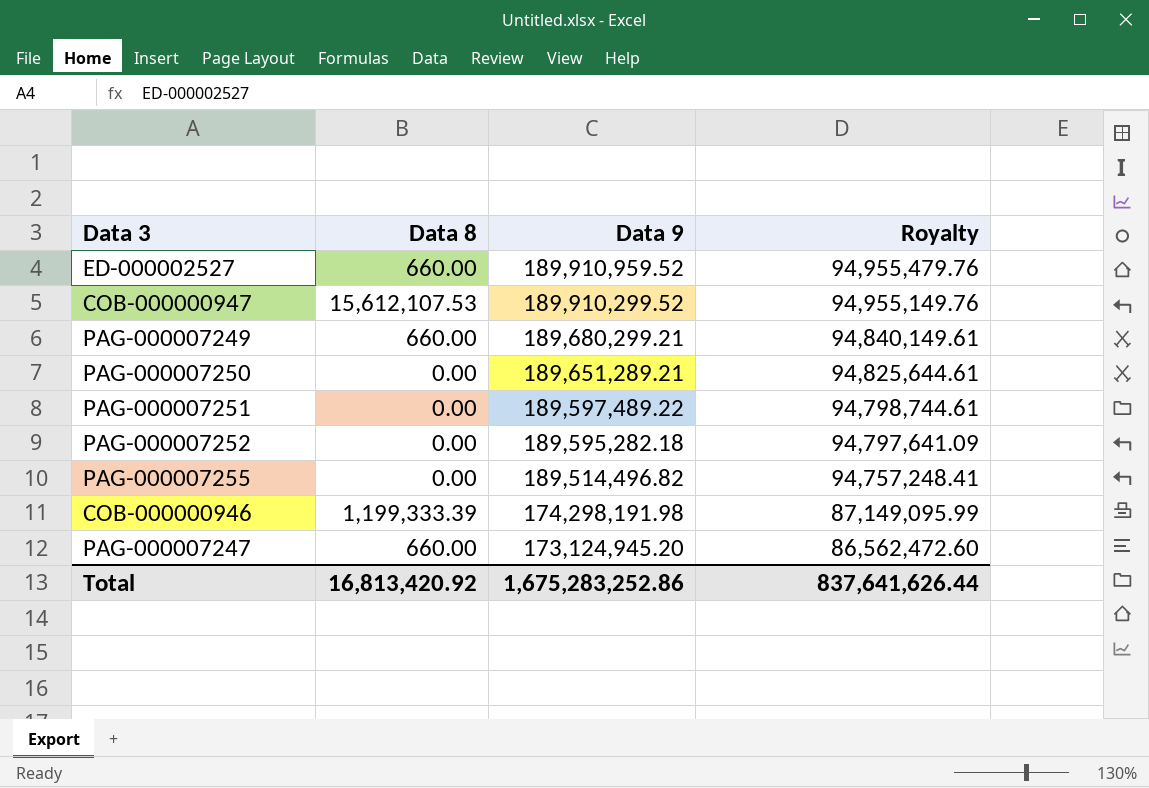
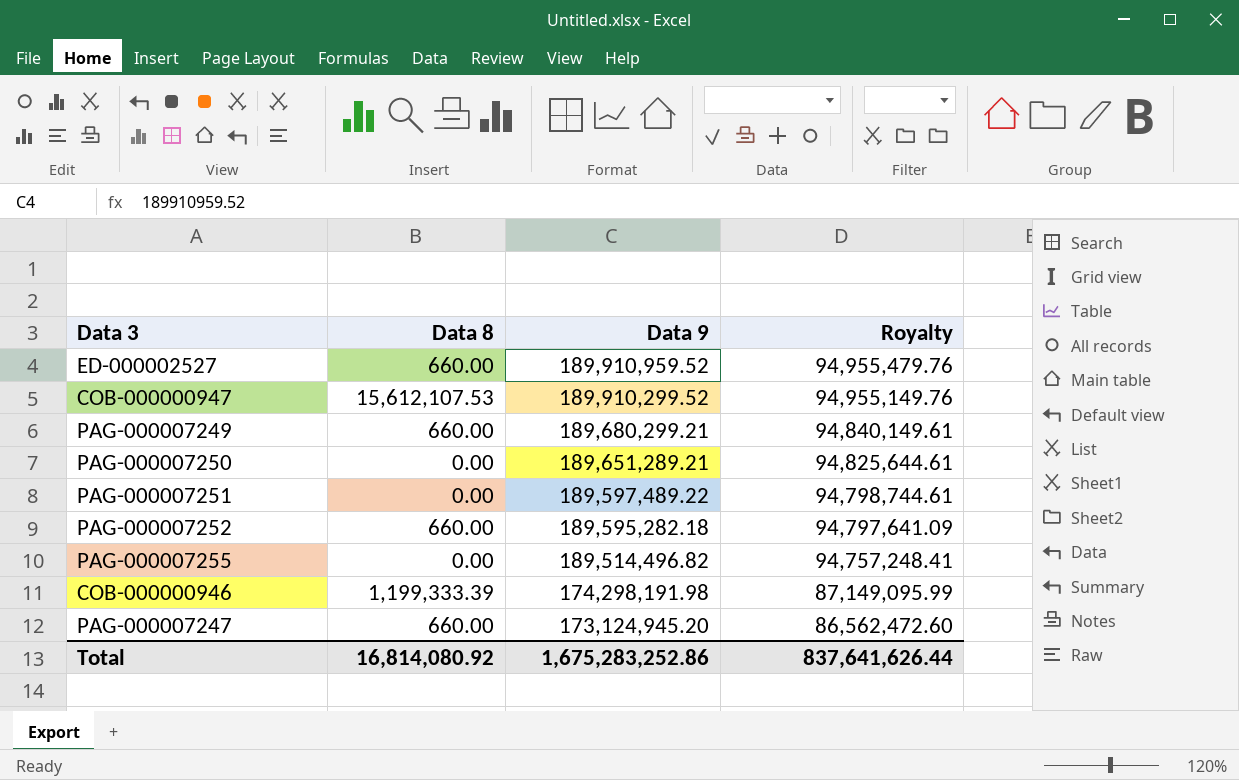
PAG-000007252 | Data 8: 0.00 -> 660.00
Total | Data 8: 16,813,420.92 -> 16,814,080.92

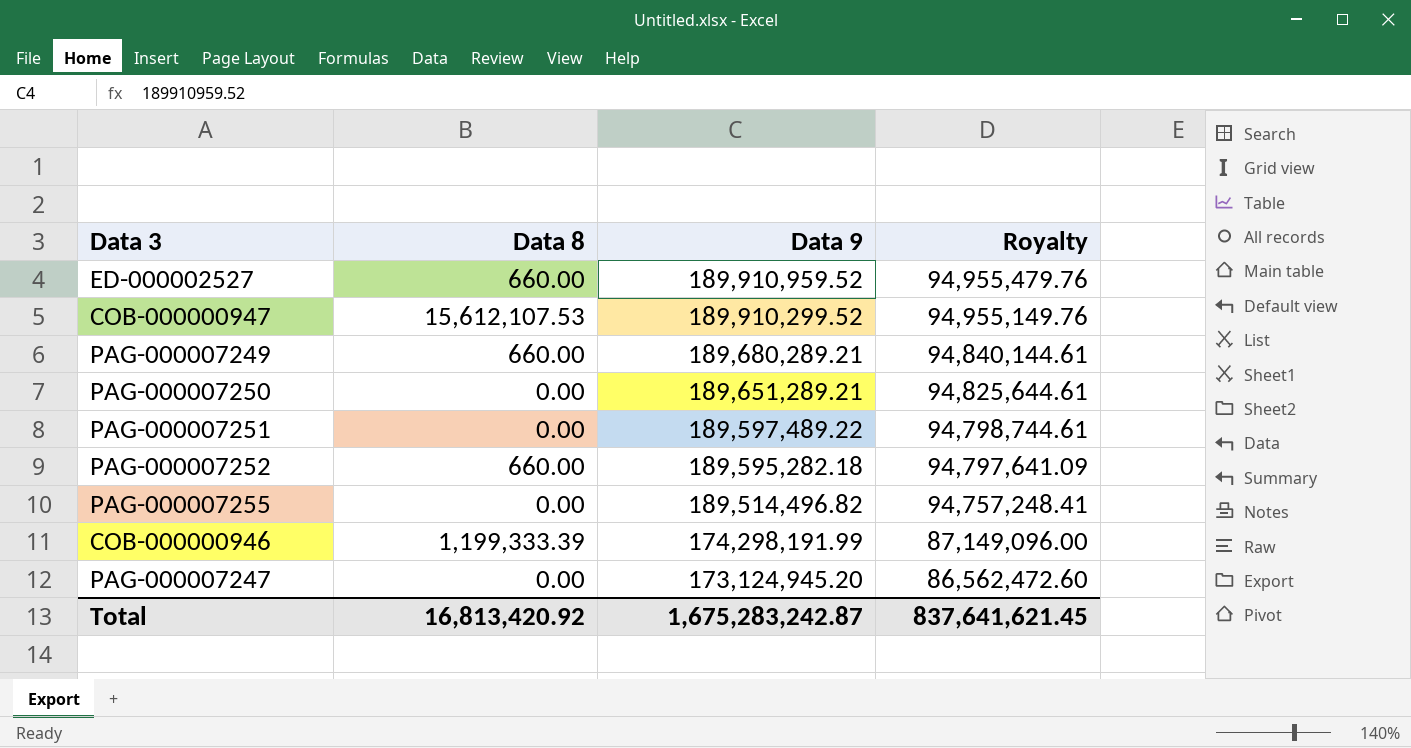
PAG-000007249 | Data 9: 189,680,299.21 -> 189,680,289.21
PAG-000007249 | Royalty: 94,840,149.61 -> 94,840,144.61
COB-000000946 | Data 9: 174,298,191.98 -> 174,298,191.99
COB-000000946 | Royalty: 87,149,095.99 -> 87,149,096.00
PAG-000007247 | Data 8: 660.00 -> 0.00
Total | Data 8: 16,814,080.92 -> 16,813,420.92
Total | Data 9: 1,675,283,252.86 -> 1,675,283,242.87
Total | Royalty: 837,641,626.44 -> 837,641,621.45

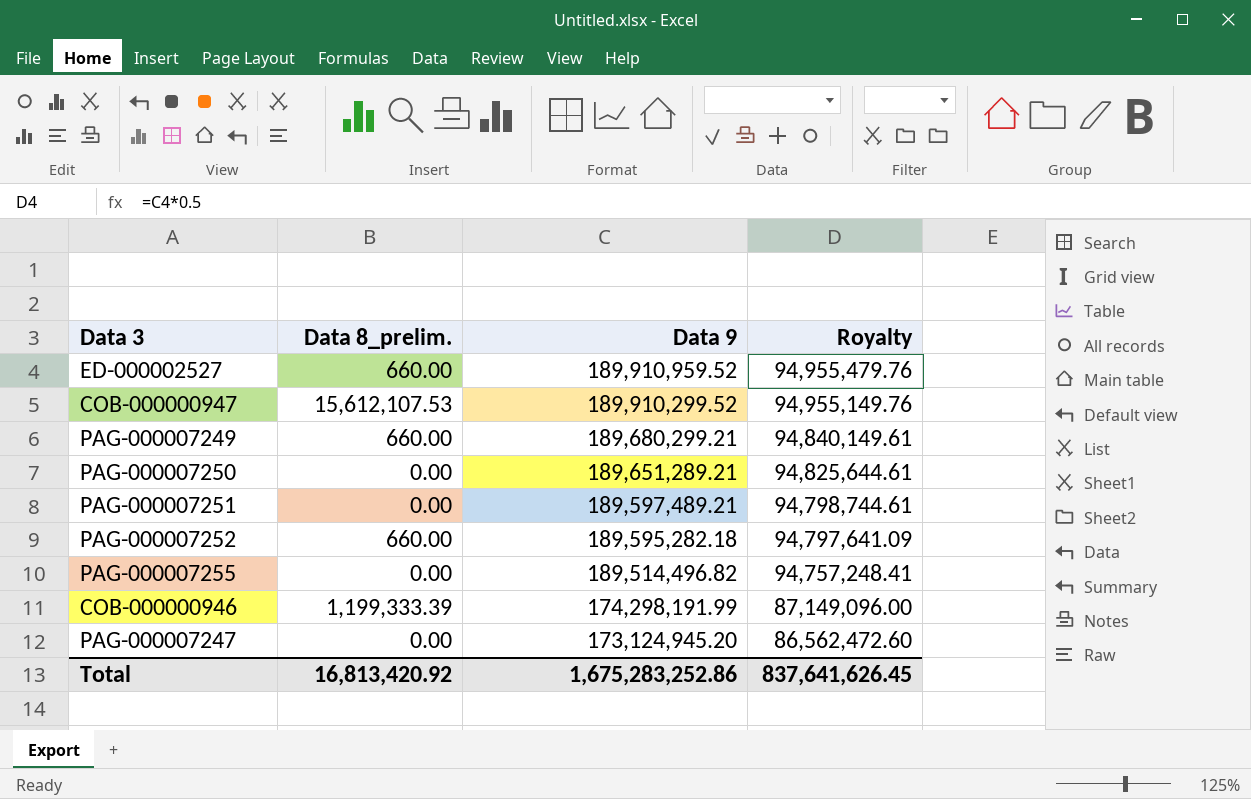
column name: Data 8 -> Data 8_prelim.
PAG-000007249 | Data 9: 189,680,289.21 -> 189,680,299.21
PAG-000007249 | Royalty: 94,840,144.61 -> 94,840,149.61
PAG-000007251 | Data 9: 189,597,489.22 -> 189,597,489.21
Total | Data 9: 1,675,283,242.87 -> 1,675,283,252.86
Total | Royalty: 837,641,621.45 -> 837,641,626.45

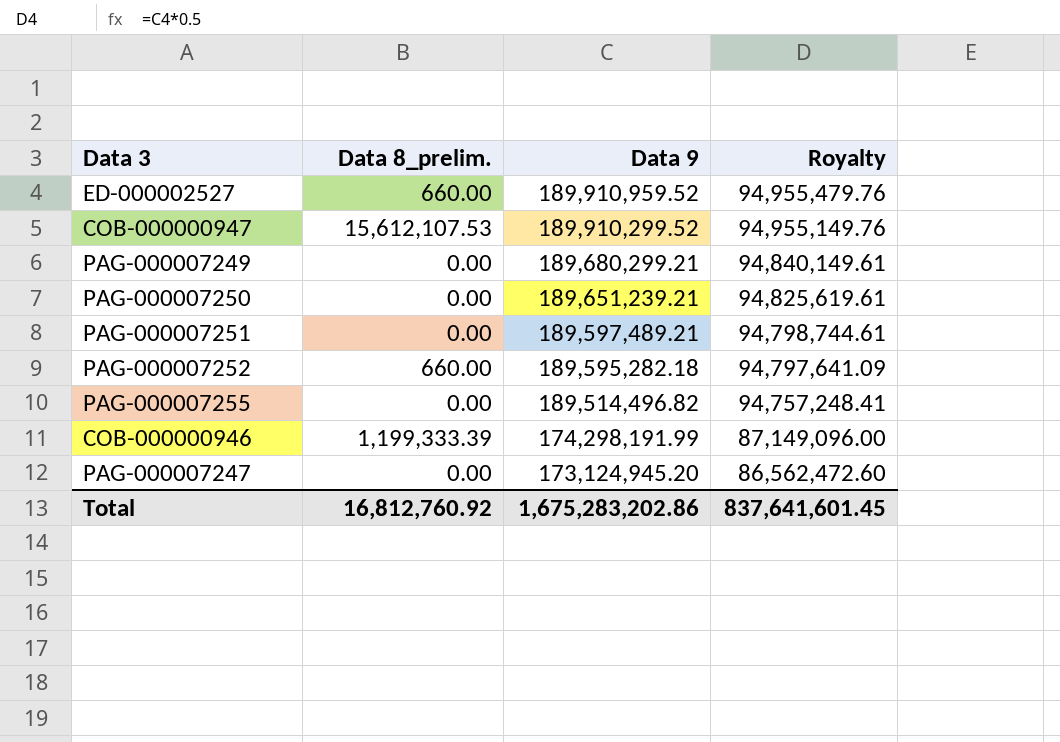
PAG-000007249 | Data 8_prelim.: 660.00 -> 0.00
PAG-000007250 | Data 9: 189,651,289.21 -> 189,651,239.21
PAG-000007250 | Royalty: 94,825,644.61 -> 94,825,619.61
Total | Data 8_prelim.: 16,813,420.92 -> 16,812,760.92
Total | Data 9: 1,675,283,252.86 -> 1,675,283,202.86
Total | Royalty: 837,641,626.45 -> 837,641,601.45

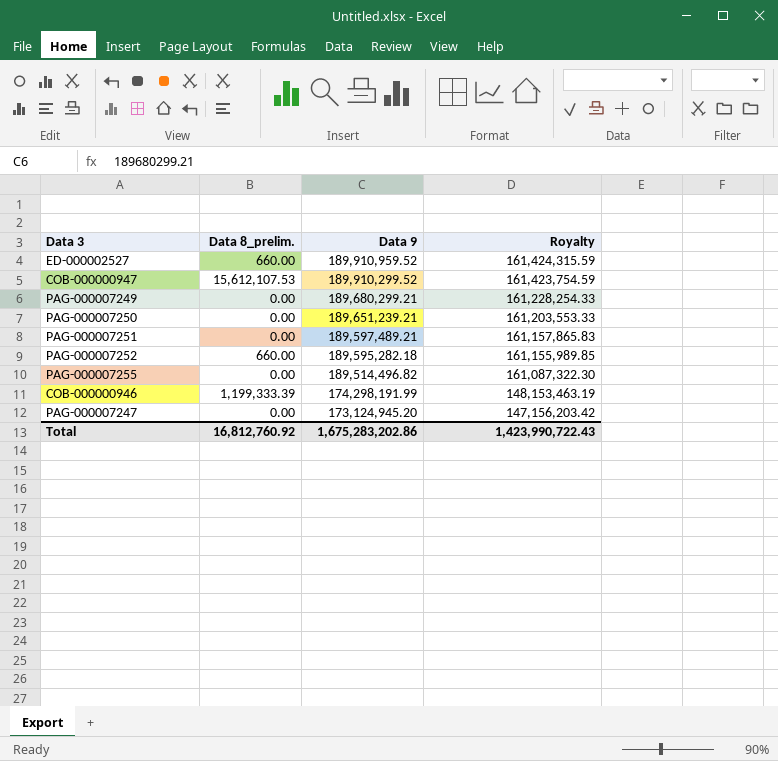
column Royalty | formula: [Data 9] * 0.5 -> [Data 9] * 0.85
Total | Royalty: 837,641,601.45 -> 1,423,990,722.43

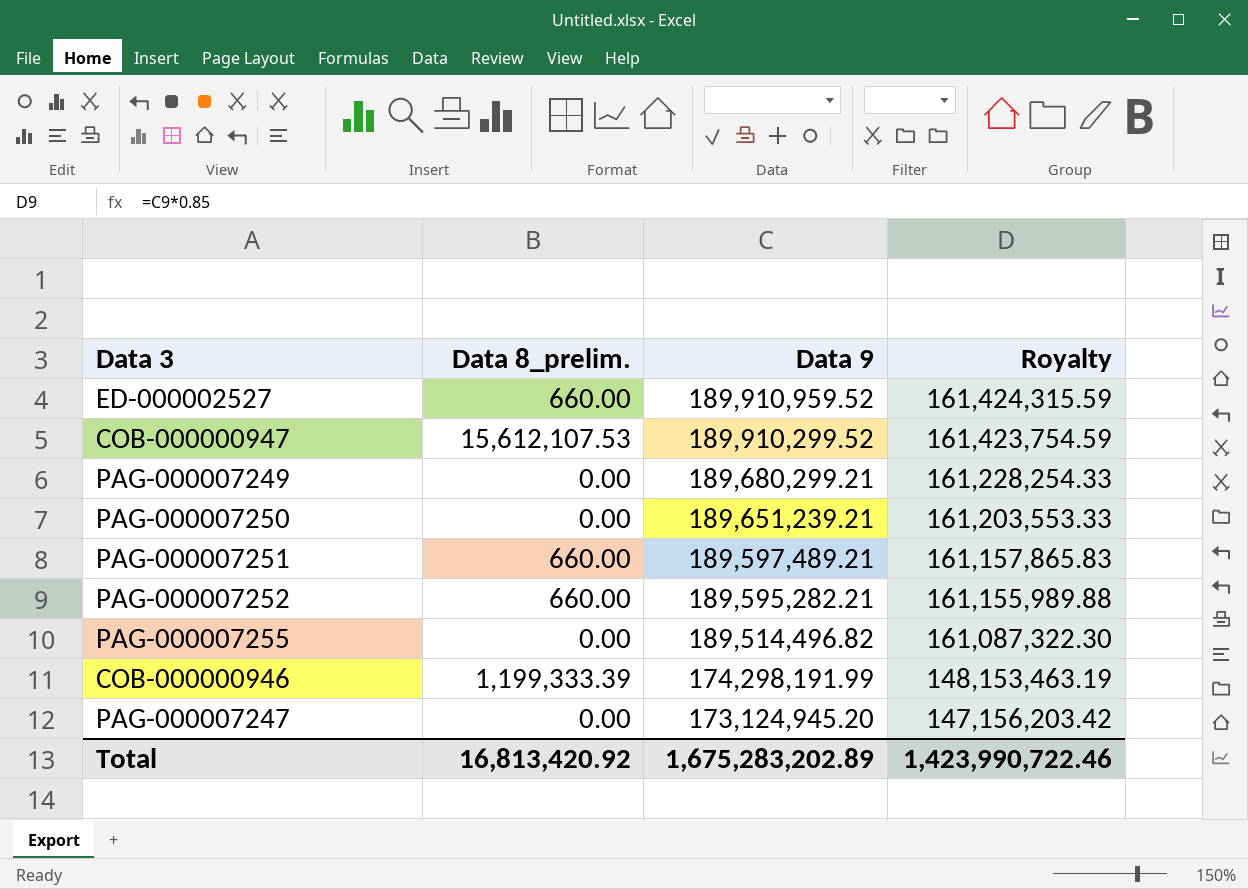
PAG-000007251 | Data 8_prelim.: 0.00 -> 660.00
PAG-000007252 | Data 9: 189,595,282.18 -> 189,595,282.21
PAG-000007252 | Royalty: 161,155,989.85 -> 161,155,989.88
Total | Data 8_prelim.: 16,812,760.92 -> 16,813,420.92
Total | Data 9: 1,675,283,202.86 -> 1,675,283,202.89
Total | Royalty: 1,423,990,722.43 -> 1,423,990,722.46

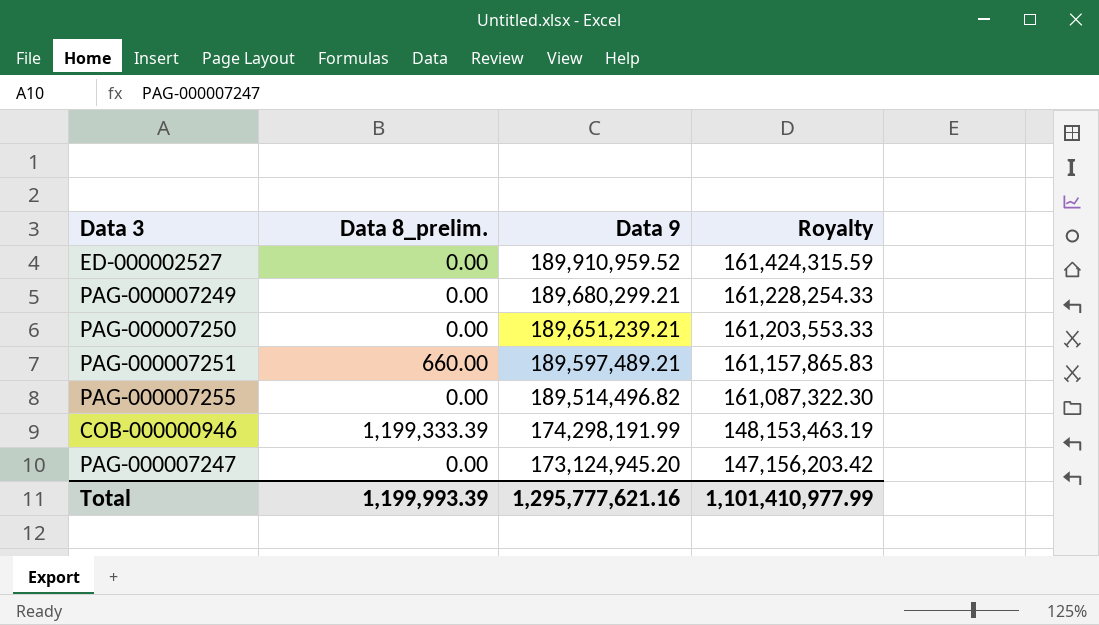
row COB-000000947: 15,612,107.53 | 189,910,299.52 | 161,423,754.59 -> none
row PAG-000007252: 660.00 | 189,595,282.21 | 161,155,989.88 -> none
ED-000002527 | Data 8_prelim.: 660.00 -> 0.00
Total | Data 8_prelim.: 16,813,420.92 -> 1,199,993.39
Total | Data 9: 1,675,283,202.89 -> 1,295,777,621.16
Total | Royalty: 1,423,990,722.46 -> 1,101,410,977.99

